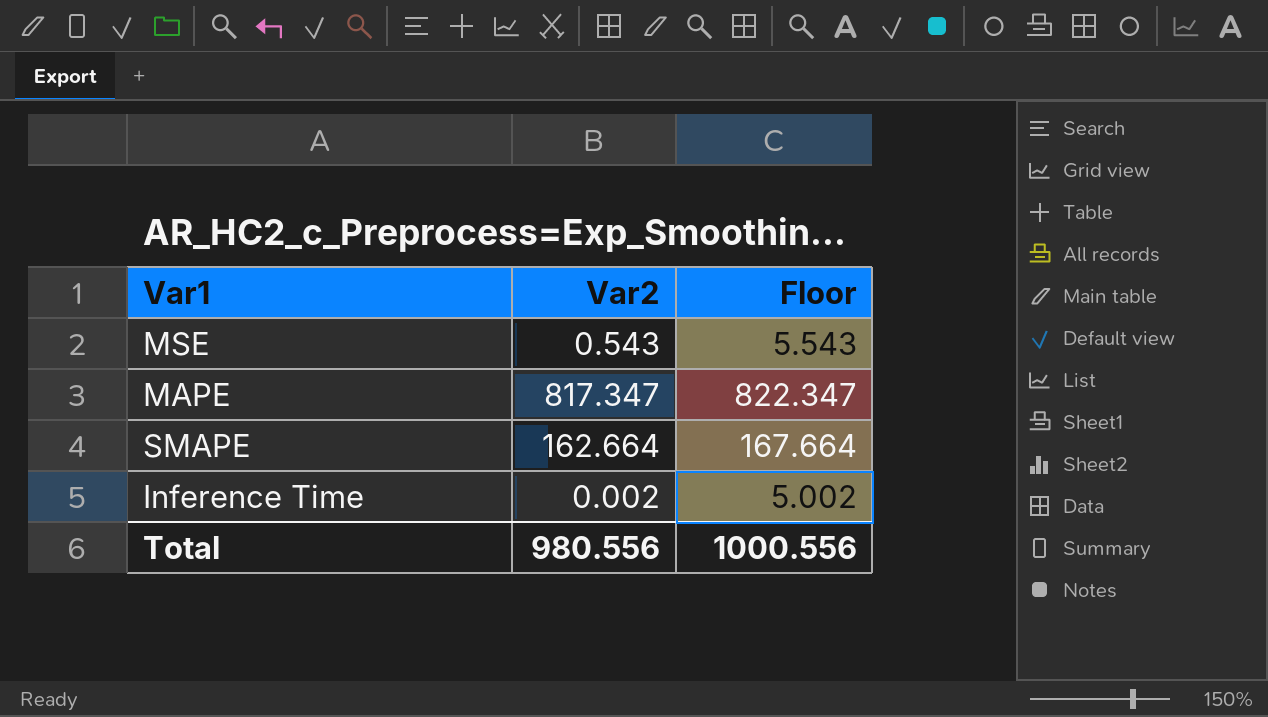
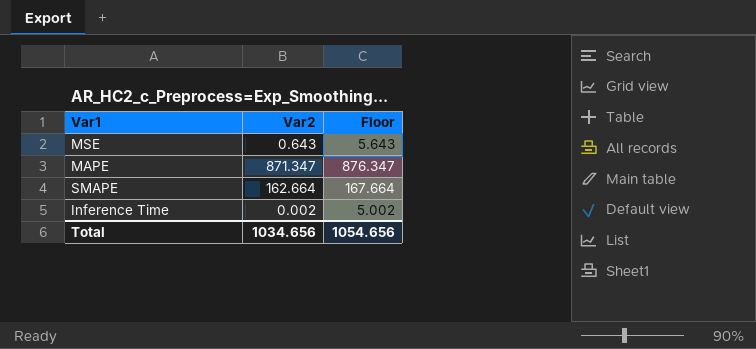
MSE | Var2: 0.543 -> 0.643
MSE | Floor: 5.543 -> 5.643
MAPE | Var2: 817.347 -> 871.347
MAPE | Floor: 822.347 -> 876.347
Total | Var2: 980.556 -> 1034.656
Total | Floor: 1000.556 -> 1054.656

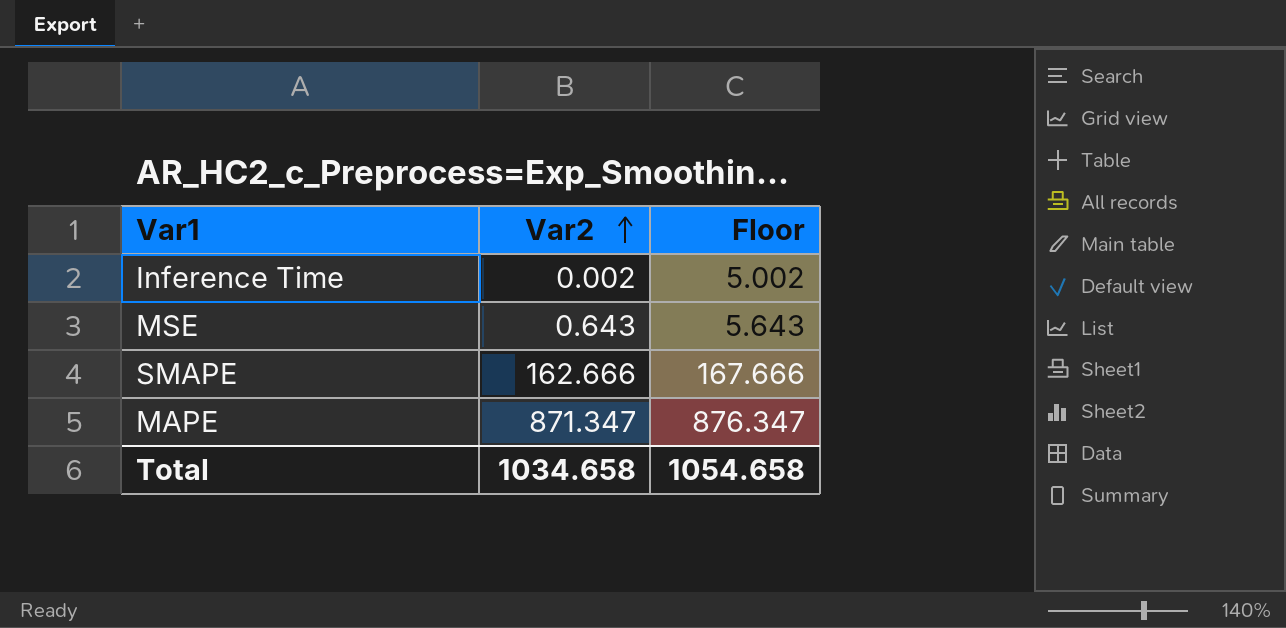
row order: none -> Var2 ascending
SMAPE | Var2: 162.664 -> 162.666
SMAPE | Floor: 167.664 -> 167.666
Total | Var2: 1034.656 -> 1034.658
Total | Floor: 1054.656 -> 1054.658

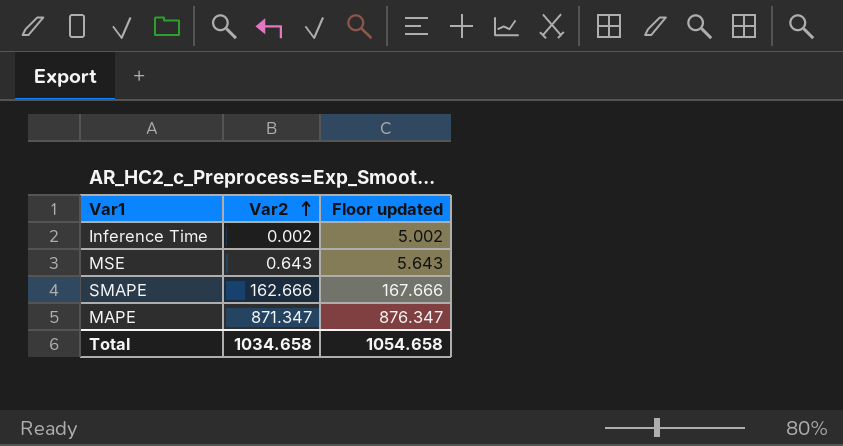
column name: Floor -> Floor updated

